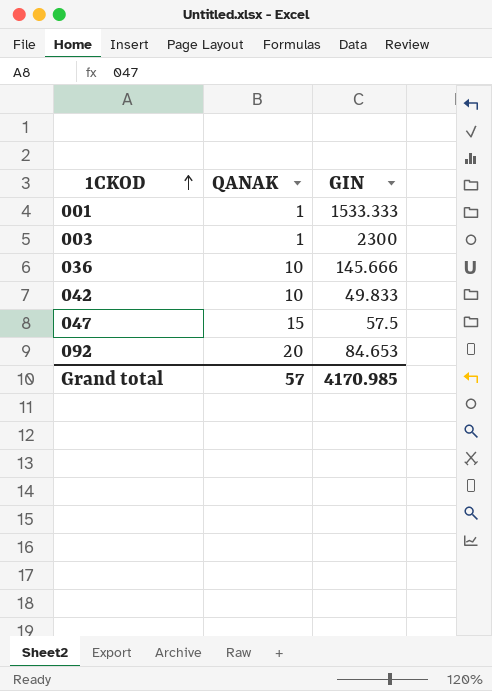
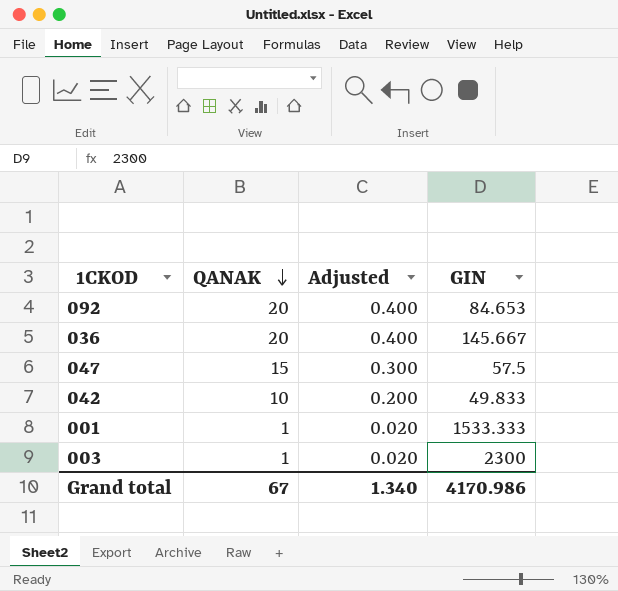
row order: 1CKOD ascending -> QANAK descending
column Adjusted | formula: none -> [QANAK] * 0.02
036 | QANAK: 10 -> 20
036 | GIN: 145.666 -> 145.667
Grand total | QANAK: 57 -> 67
Grand total | GIN: 4170.985 -> 4170.986

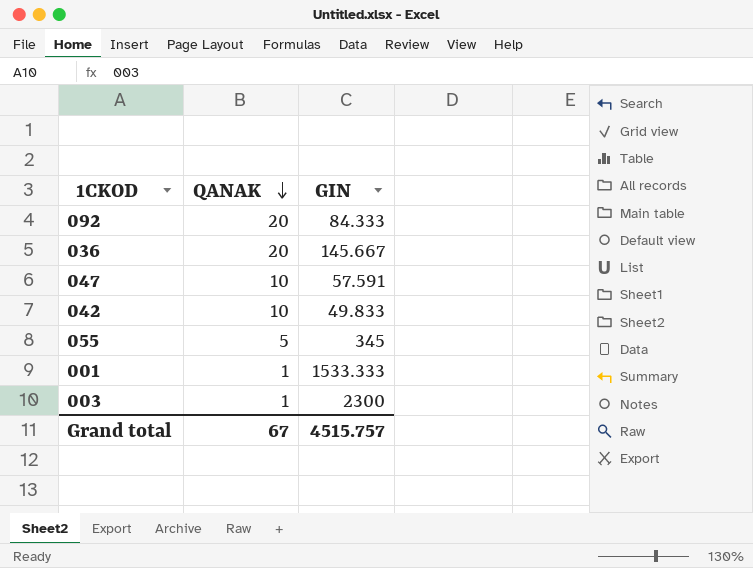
column Adjusted | formula: [QANAK] * 0.02 -> none
092 | GIN: 84.653 -> 84.333
047 | QANAK: 15 -> 10
047 | GIN: 57.5 -> 57.591
row 055: none -> 5 | 345
Grand total | GIN: 4170.986 -> 4515.757

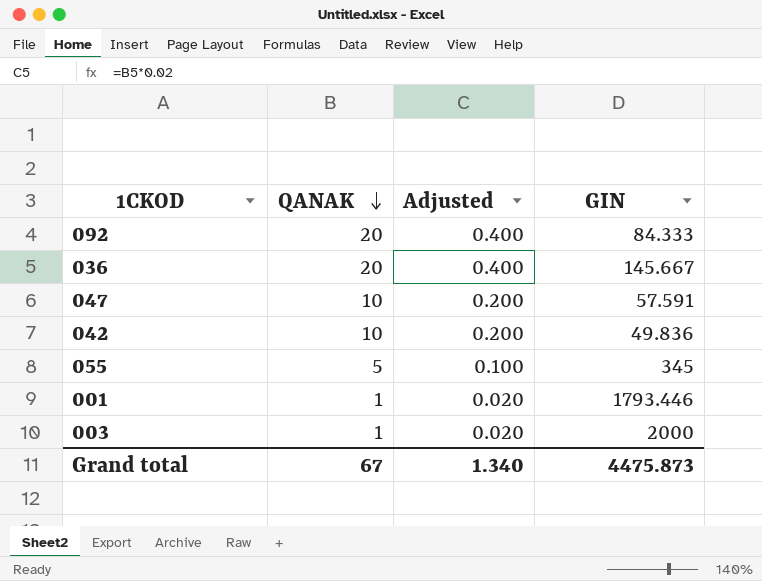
column Adjusted | formula: none -> [QANAK] * 0.02
042 | GIN: 49.833 -> 49.836
001 | GIN: 1533.333 -> 1793.446
003 | GIN: 2300 -> 2000
Grand total | GIN: 4515.757 -> 4475.873

